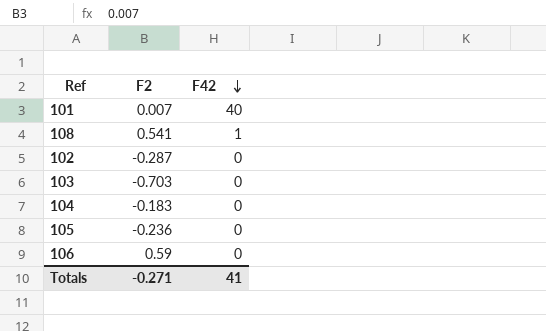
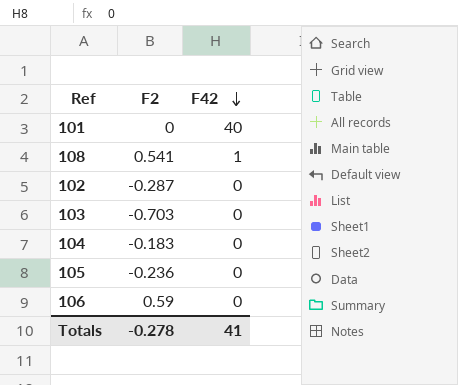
101 | F2: 0.007 -> 0
Totals | F2: -0.271 -> -0.278

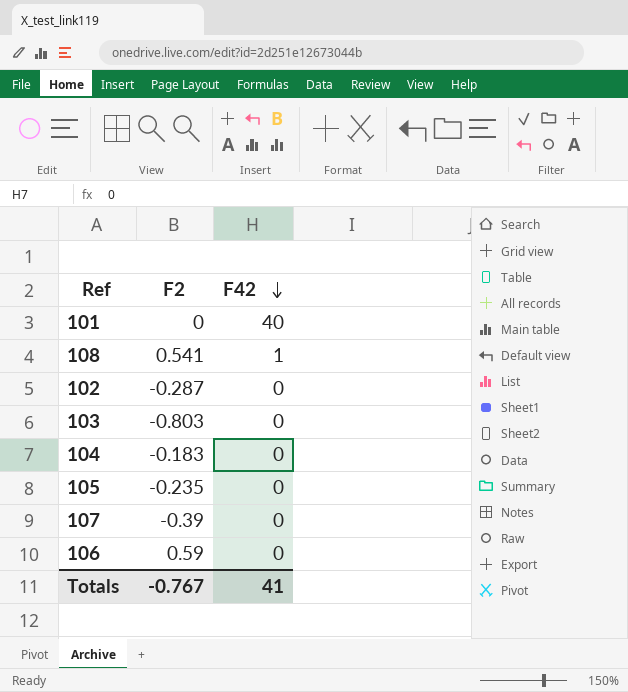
103 | F2: -0.703 -> -0.803
105 | F2: -0.236 -> -0.235
row 107: none -> -0.39 | 0
Totals | F2: -0.278 -> -0.767

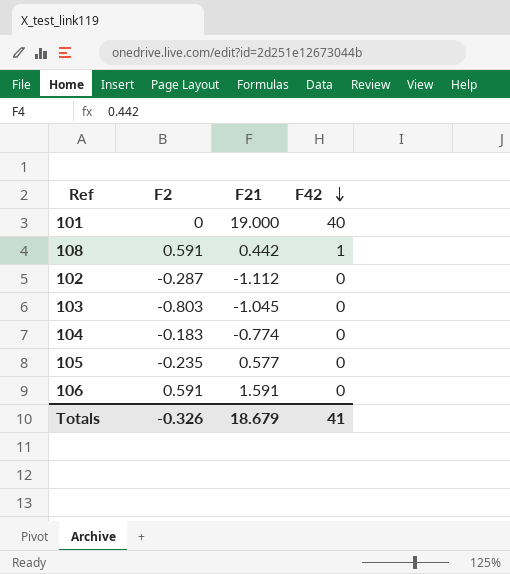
column F21 | position: none -> 3
row 107: -0.39 | 0 -> none
108 | F2: 0.541 -> 0.591
106 | F2: 0.59 -> 0.591
Totals | F2: -0.767 -> -0.326

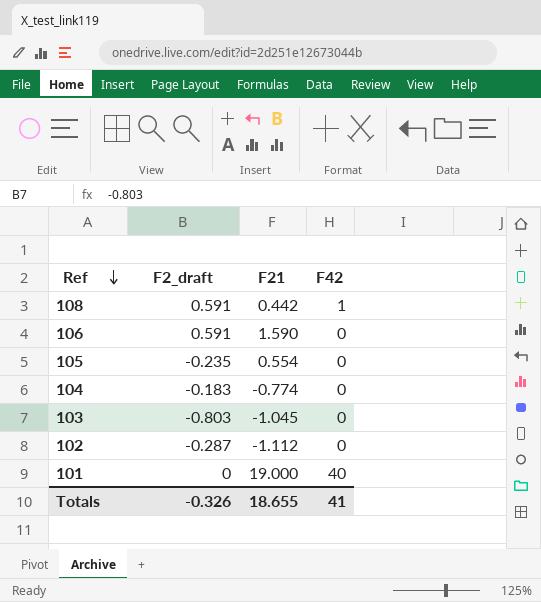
row order: F42 descending -> Ref descending
column name: F2 -> F2_draft
106 | F21: 1.591 -> 1.590
105 | F21: 0.577 -> 0.554
Totals | F21: 18.679 -> 18.655

